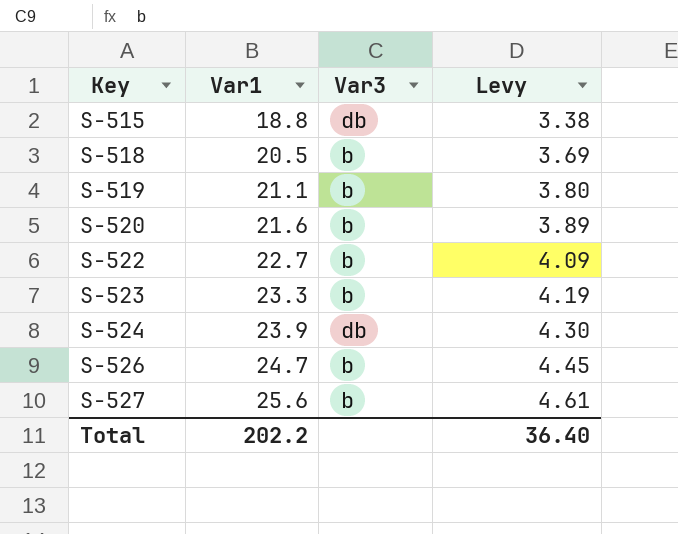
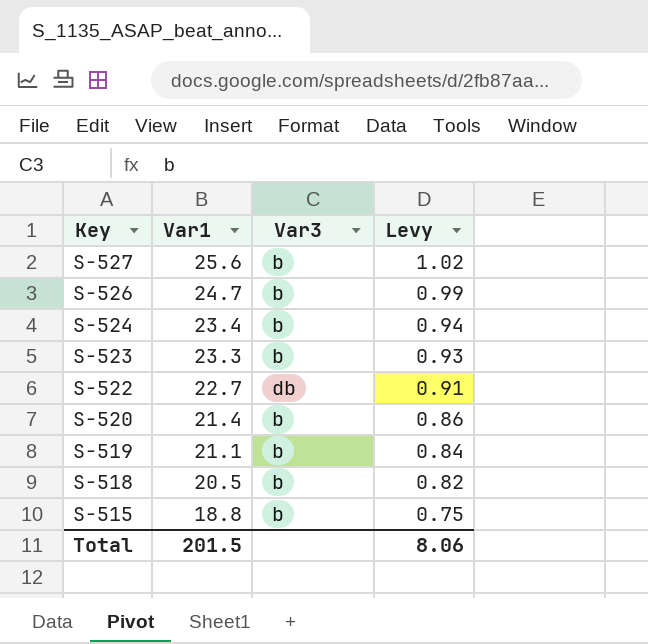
row order: Key ascending -> Key descending
column Levy | formula: [Var1] * 0.18 -> [Var1] * 0.04
S-524 | Var1: 23.9 -> 23.4
S-524 | Var3: db -> b
S-522 | Var3: b -> db
S-520 | Var1: 21.6 -> 21.4
S-515 | Var3: db -> b
Total | Var1: 202.2 -> 201.5
Total | Levy: 36.40 -> 8.06

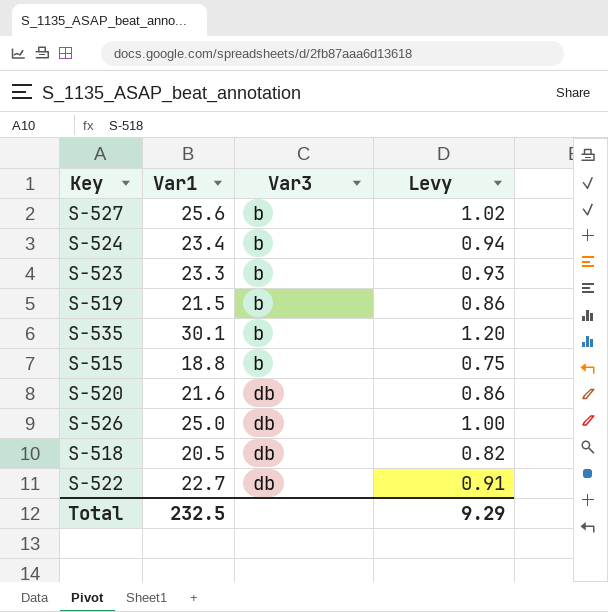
row order: Key descending -> Var3 ascending
S-519 | Var1: 21.1 -> 21.5
S-519 | Levy: 0.84 -> 0.86
row S-535: none -> 30.1 | b | 1.20
S-520 | Var1: 21.4 -> 21.6
S-520 | Var3: b -> db
S-526 | Var1: 24.7 -> 25.0
S-526 | Var3: b -> db
S-526 | Levy: 0.99 -> 1.00
S-518 | Var3: b -> db
Total | Var1: 201.5 -> 232.5
Total | Levy: 8.06 -> 9.29

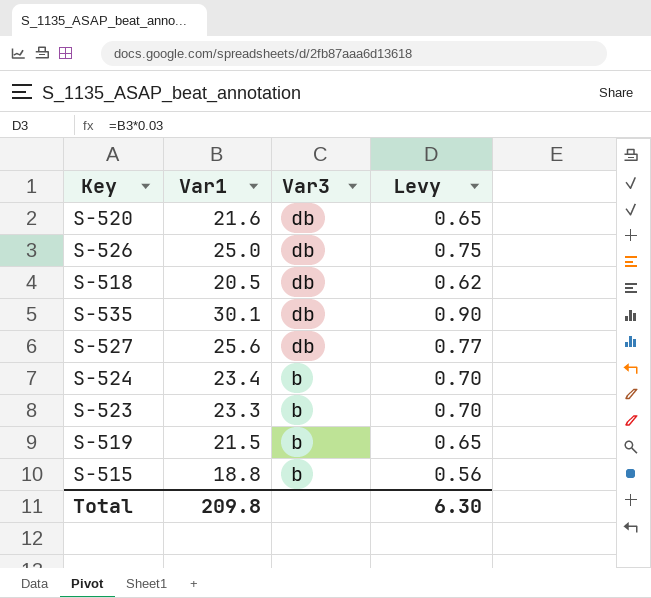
row order: Var3 ascending -> Var3 descending
column Levy | formula: [Var1] * 0.04 -> [Var1] * 0.03
row S-522: 22.7 | db | 0.91 -> none
S-535 | Var3: b -> db
S-527 | Var3: b -> db
Total | Var1: 232.5 -> 209.8
Total | Levy: 9.29 -> 6.30

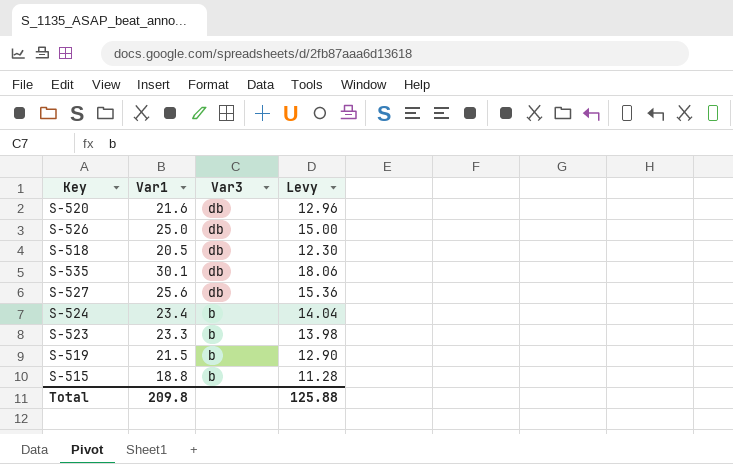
column Levy | formula: [Var1] * 0.03 -> [Var1] * 0.6
Total | Levy: 6.30 -> 125.88

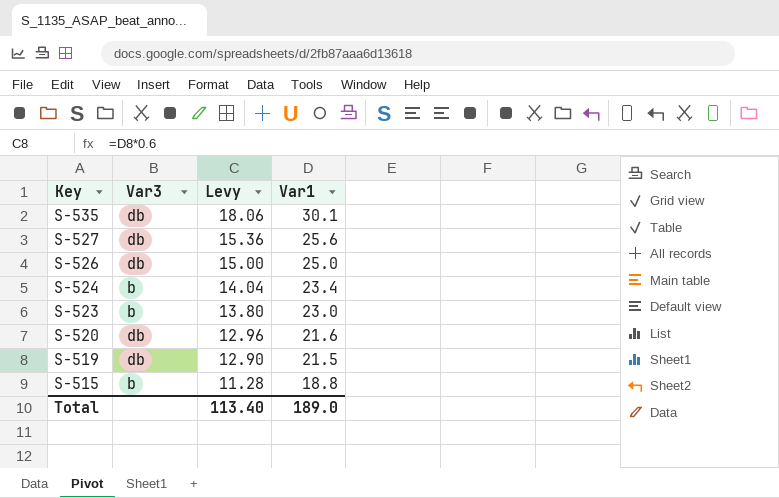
row order: Var3 descending -> Key descending
column Var1 | position: 2 -> 4
row S-518: 20.5 | db | 12.30 -> none
S-523 | Levy: 13.98 -> 13.80
S-523 | Var1: 23.3 -> 23.0
S-519 | Var3: b -> db
Total | Levy: 125.88 -> 113.40
Total | Var1: 209.8 -> 189.0

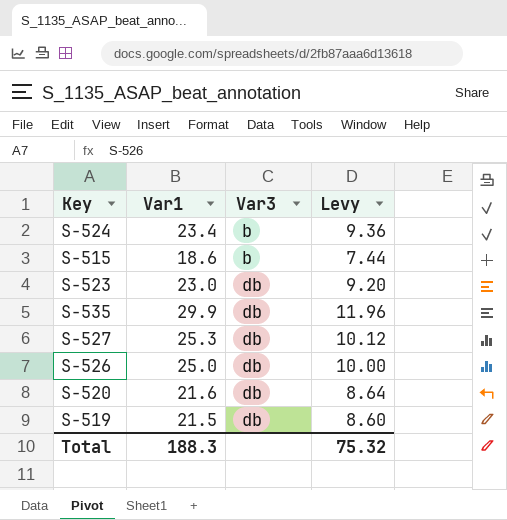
row order: Key descending -> Var3 ascending
column Var1 | position: 4 -> 2
column Levy | formula: [Var1] * 0.6 -> [Var1] * 0.4
S-515 | Var1: 18.8 -> 18.6
S-523 | Var3: b -> db
S-535 | Var1: 30.1 -> 29.9
S-527 | Var1: 25.6 -> 25.3
Total | Var1: 189.0 -> 188.3
Total | Levy: 113.40 -> 75.32

